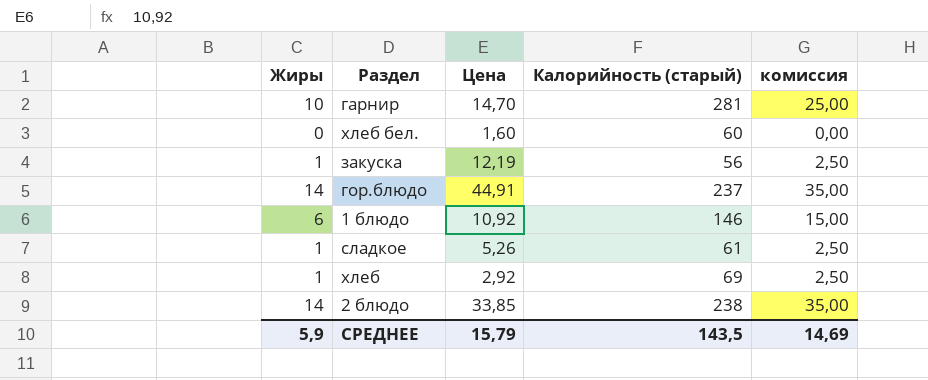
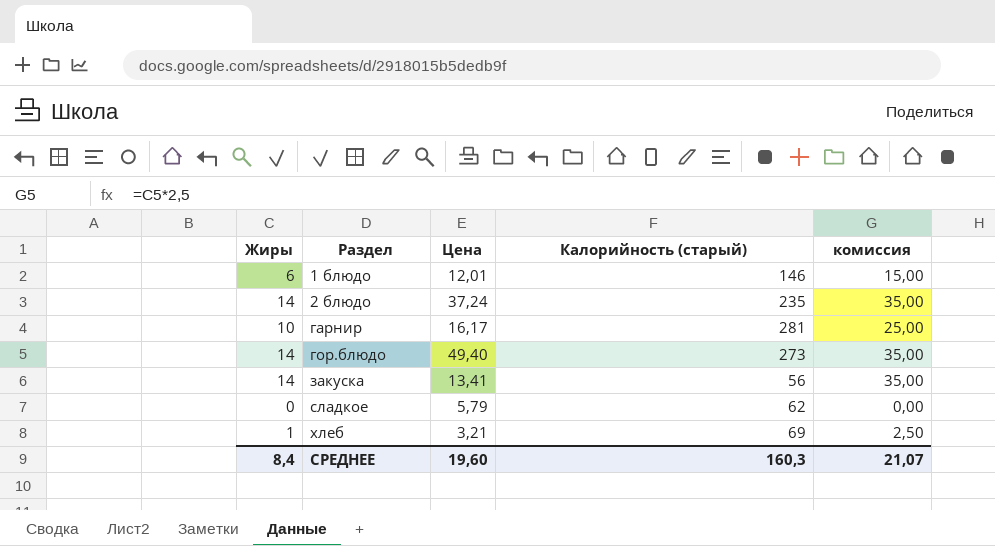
row order: none -> Раздел ascending
row хлеб бел.: 0 | 1,60 | 60 | 0,00 -> none
1 блюдо | Цена: 10,92 -> 12,01
2 блюдо | Цена: 33,85 -> 37,24
2 блюдо | Калорийность (старый): 238 -> 235
гарнир | Цена: 14,70 -> 16,17
гор.блюдо | Цена: 44,91 -> 49,40
гор.блюдо | Калорийность (старый): 237 -> 273
закуска | Жиры: 1 -> 14
закуска | Цена: 12,19 -> 13,41
закуска | комиссия: 2,50 -> 35,00
сладкое | Жиры: 1 -> 0
сладкое | Цена: 5,26 -> 5,79
сладкое | Калорийность (старый): 61 -> 62
сладкое | комиссия: 2,50 -> 0,00
хлеб | Цена: 2,92 -> 3,21
СРЕДНЕЕ | Жиры: 5,9 -> 8,4
СРЕДНЕЕ | Цена: 15,79 -> 19,60
СРЕДНЕЕ | Калорийность (старый): 143,5 -> 160,3
СРЕДНЕЕ | комиссия: 14,69 -> 21,07

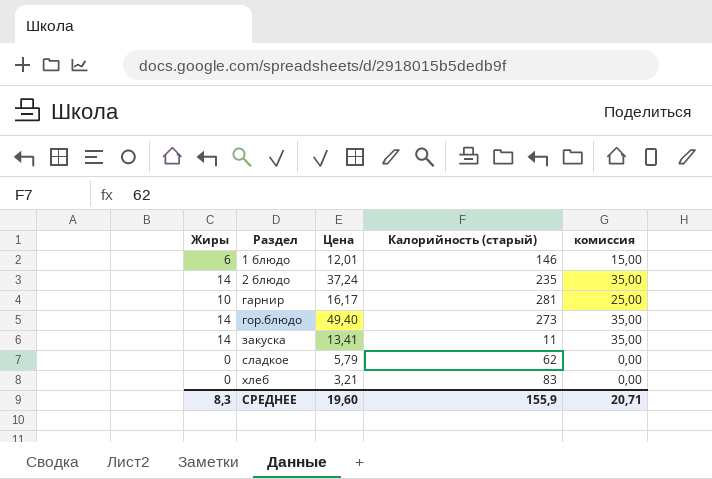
закуска | Калорийность (старый): 56 -> 11
хлеб | Жиры: 1 -> 0
хлеб | Калорийность (старый): 69 -> 83
хлеб | комиссия: 2,50 -> 0,00
СРЕДНЕЕ | Жиры: 8,4 -> 8,3
СРЕДНЕЕ | Калорийность (старый): 160,3 -> 155,9
СРЕДНЕЕ | комиссия: 21,07 -> 20,71

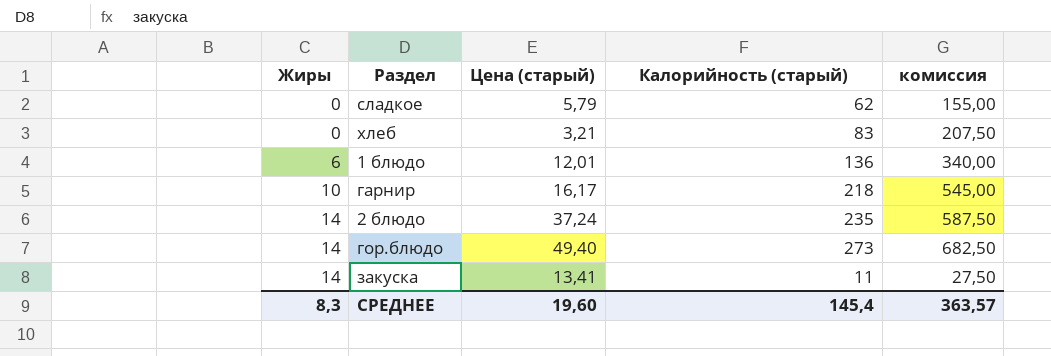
row order: Раздел ascending -> Жиры ascending
column name: Цена -> Цена (старый)
column комиссия | formula: [Жиры] * 2,5 -> [Калорийность (старый)] * 2,5
1 блюдо | Калорийность (старый): 146 -> 136
гарнир | Калорийность (старый): 281 -> 218
СРЕДНЕЕ | Калорийность (старый): 155,9 -> 145,4
СРЕДНЕЕ | комиссия: 20,71 -> 363,57

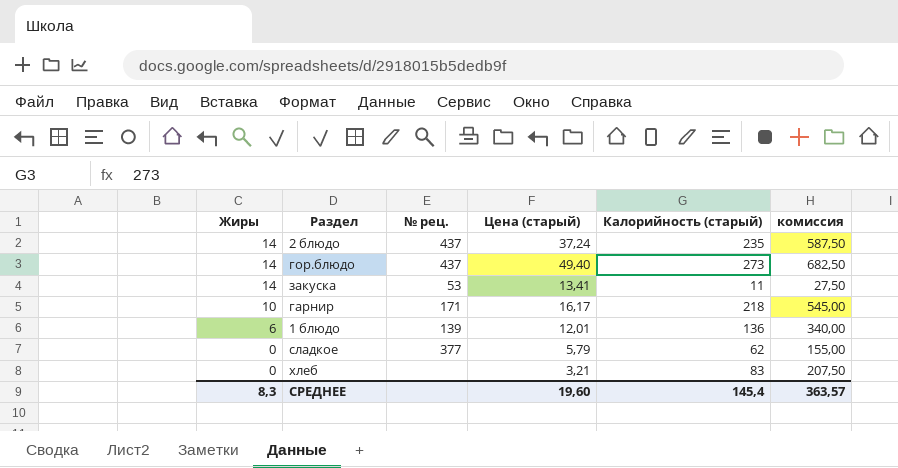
row order: Жиры ascending -> Жиры descending
column № рец. | position: none -> 3

